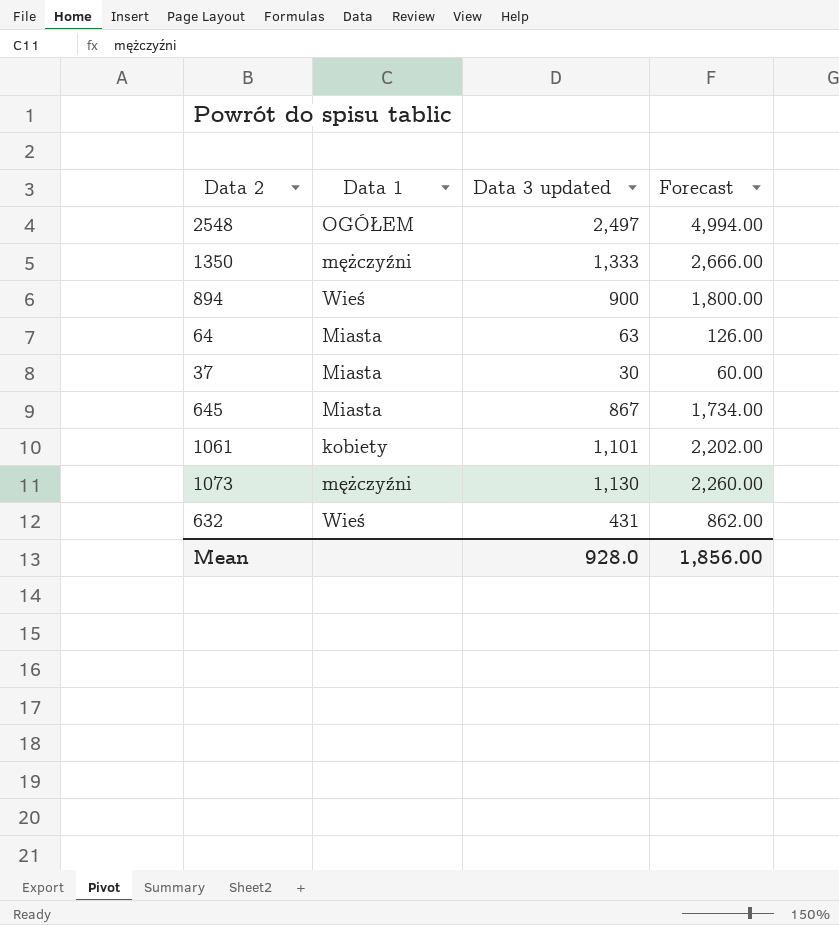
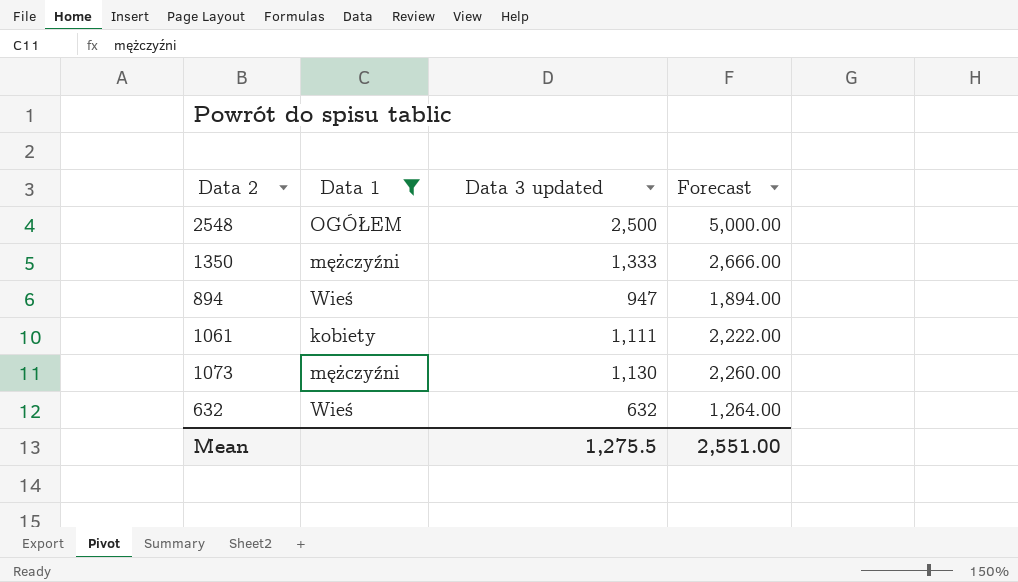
filter: none -> Data 1 != Miasta
2548 | Data 3 updated: 2,497 -> 2,500
2548 | Forecast: 4,994.00 -> 5,000.00
894 | Data 3 updated: 900 -> 947
894 | Forecast: 1,800.00 -> 1,894.00
1061 | Data 3 updated: 1,101 -> 1,111
1061 | Forecast: 2,202.00 -> 2,222.00
632 | Data 3 updated: 431 -> 632
632 | Forecast: 862.00 -> 1,264.00
Mean | Data 3 updated: 928.0 -> 1,275.5
Mean | Forecast: 1,856.00 -> 2,551.00

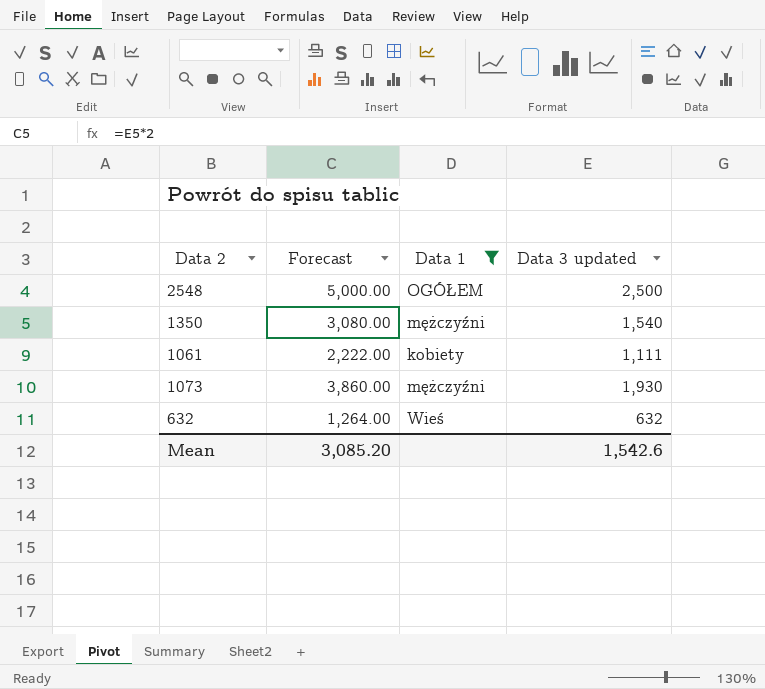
column Forecast | position: 4 -> 2
row 894: Wieś | 947 | 1,894.00 -> none
1350 | Forecast: 2,666.00 -> 3,080.00
1350 | Data 3 updated: 1,333 -> 1,540
1073 | Forecast: 2,260.00 -> 3,860.00
1073 | Data 3 updated: 1,130 -> 1,930
Mean | Forecast: 2,551.00 -> 3,085.20
Mean | Data 3 updated: 1,275.5 -> 1,542.6

